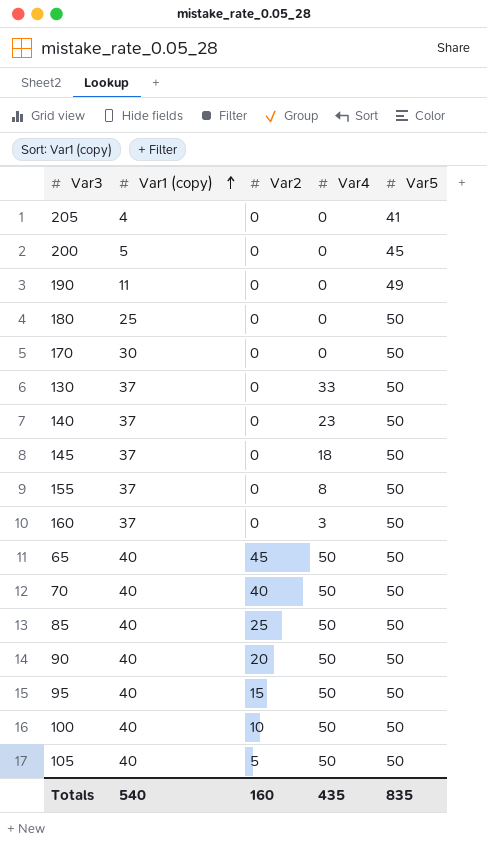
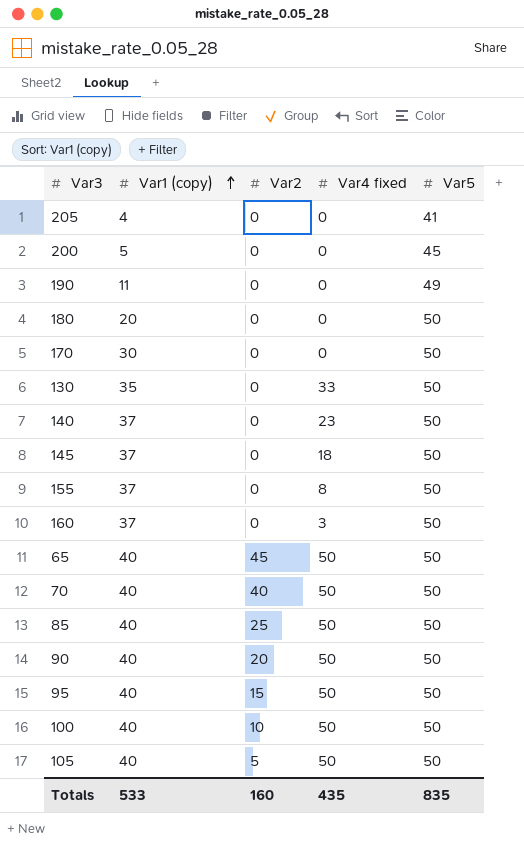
column name: Var4 -> Var4 fixed
180 | Var1 (copy): 25 -> 20
130 | Var1 (copy): 37 -> 35
Totals | Var1 (copy): 540 -> 533

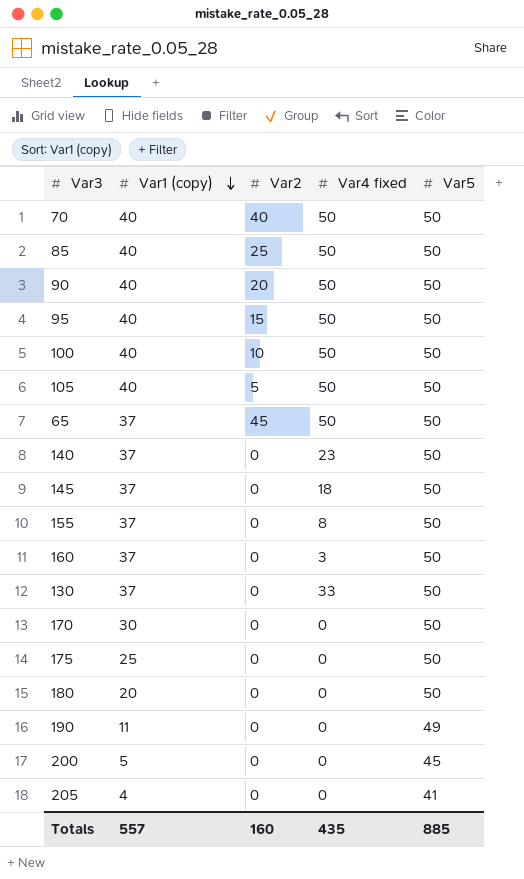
row order: Var1 (copy) ascending -> Var1 (copy) descending
65 | Var1 (copy): 40 -> 37
130 | Var1 (copy): 35 -> 37
row 175: none -> 25 | 0 | 0 | 50
Totals | Var1 (copy): 533 -> 557
Totals | Var5: 835 -> 885

